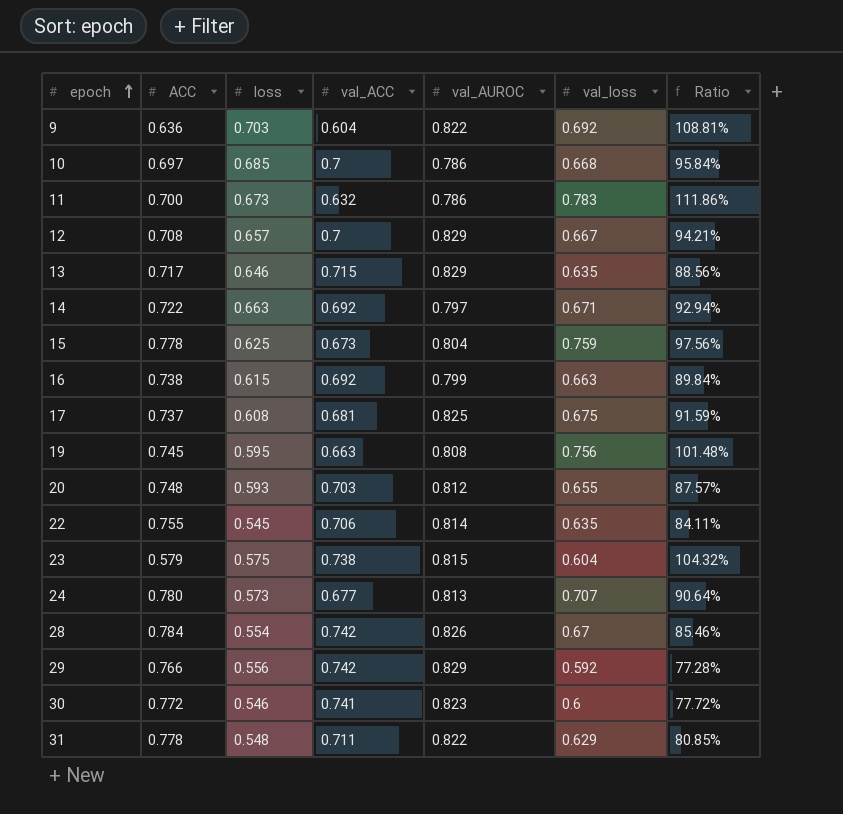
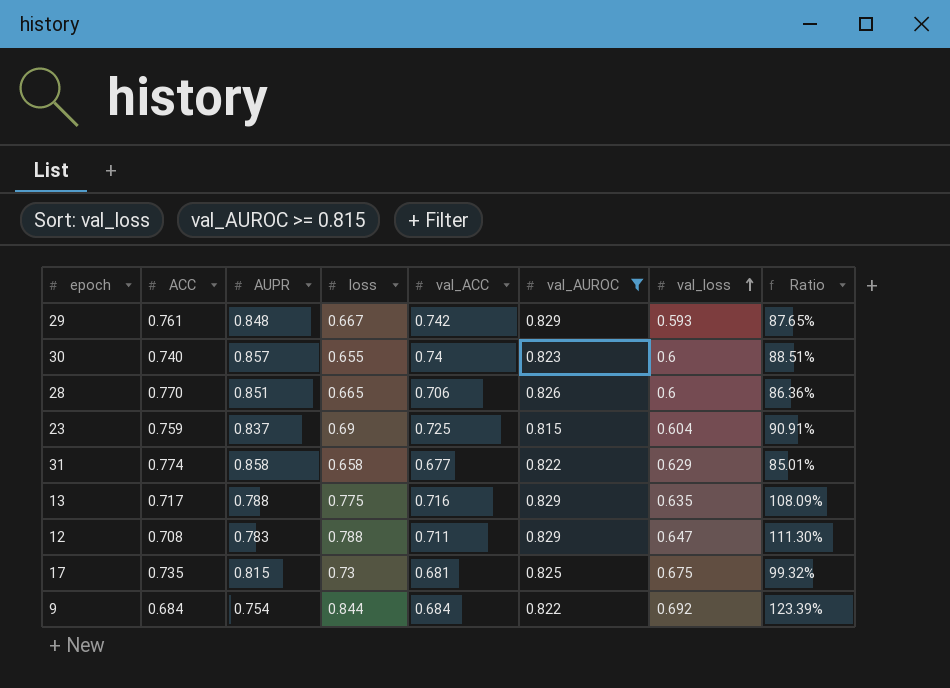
filter: none -> val_AUROC >= 0.815
row order: epoch ascending -> val_loss ascending
column AUPR | position: none -> 3
column Ratio | formula: [val_loss] / [ACC] -> [loss] / [ACC]
29 | ACC: 0.766 -> 0.761
29 | loss: 0.556 -> 0.667
29 | val_loss: 0.592 -> 0.593
30 | ACC: 0.772 -> 0.740
30 | loss: 0.546 -> 0.655
30 | val_ACC: 0.741 -> 0.74
28 | ACC: 0.784 -> 0.770
28 | loss: 0.554 -> 0.665
28 | val_ACC: 0.742 -> 0.706
28 | val_loss: 0.67 -> 0.6
23 | ACC: 0.579 -> 0.759
23 | loss: 0.575 -> 0.69
23 | val_ACC: 0.738 -> 0.725
31 | ACC: 0.778 -> 0.774
31 | loss: 0.548 -> 0.658
31 | val_ACC: 0.711 -> 0.677
13 | loss: 0.646 -> 0.775
13 | val_ACC: 0.715 -> 0.716
12 | loss: 0.657 -> 0.788
12 | val_ACC: 0.7 -> 0.711
12 | val_loss: 0.667 -> 0.647
17 | ACC: 0.737 -> 0.735
17 | loss: 0.608 -> 0.73
9 | ACC: 0.636 -> 0.684
9 | loss: 0.703 -> 0.844
9 | val_ACC: 0.604 -> 0.684

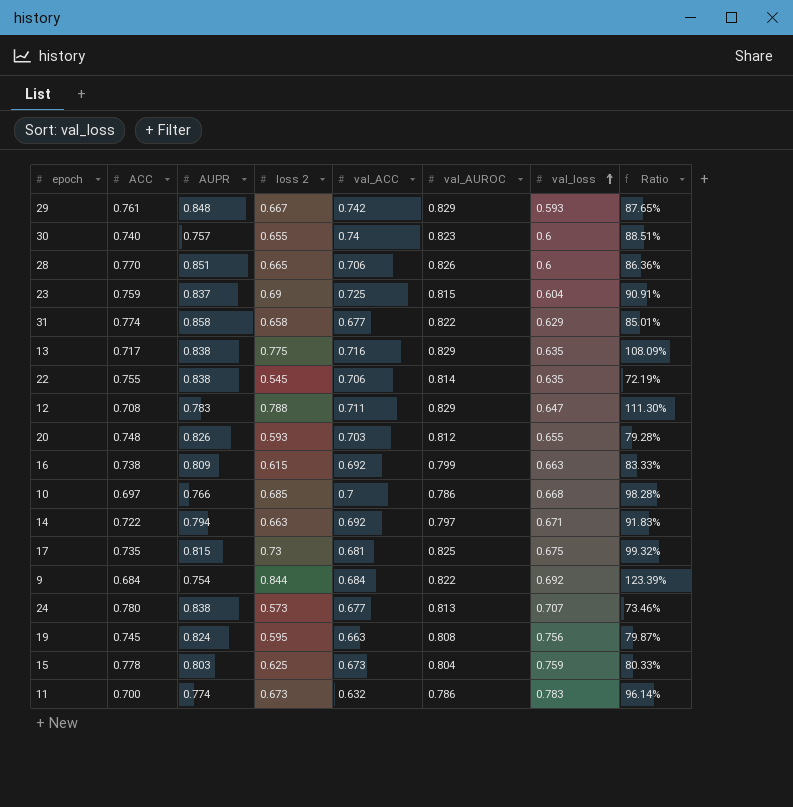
filter: val_AUROC >= 0.815 -> none
column name: loss -> loss 2
30 | AUPR: 0.857 -> 0.757
13 | AUPR: 0.788 -> 0.838

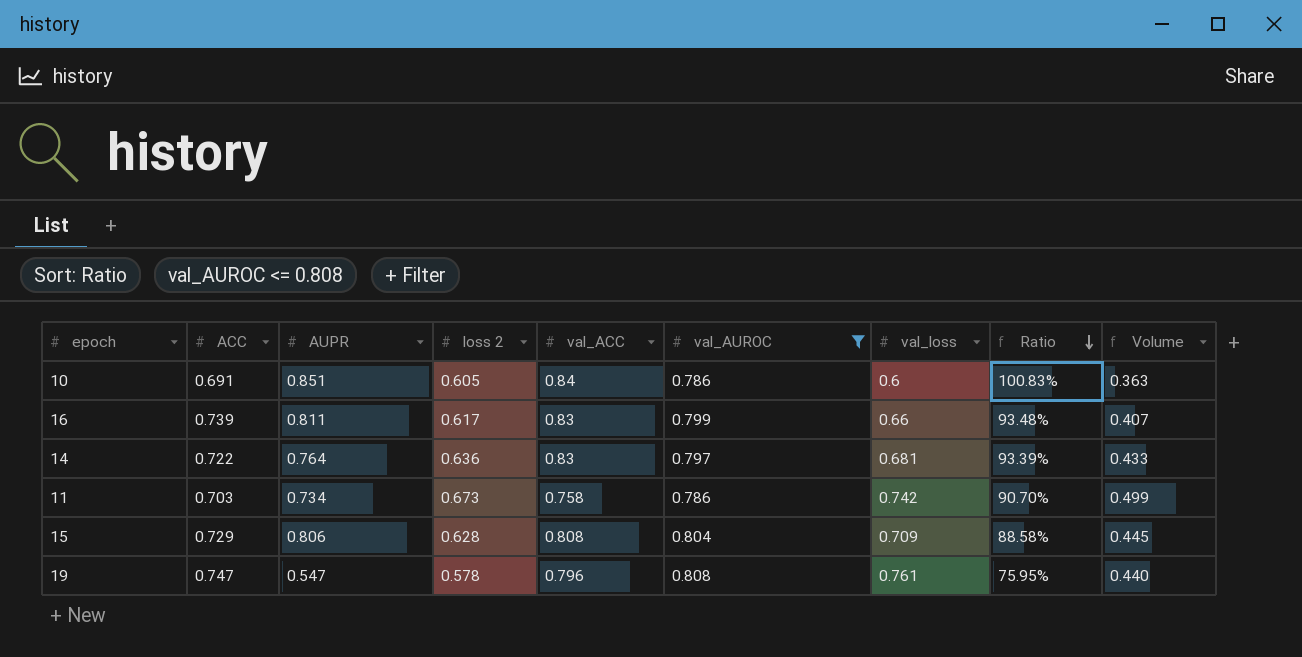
filter: none -> val_AUROC <= 0.808
row order: val_loss ascending -> Ratio descending
column Ratio | formula: [loss 2] / [ACC] -> [loss 2] / [val_loss]
column Volume | formula: none -> [loss 2] * [val_loss]
10 | ACC: 0.697 -> 0.691
10 | AUPR: 0.766 -> 0.851
10 | loss 2: 0.685 -> 0.605
10 | val_ACC: 0.7 -> 0.84
10 | val_loss: 0.668 -> 0.6
16 | ACC: 0.738 -> 0.739
16 | AUPR: 0.809 -> 0.811
16 | loss 2: 0.615 -> 0.617
16 | val_ACC: 0.692 -> 0.83
16 | val_loss: 0.663 -> 0.66
14 | AUPR: 0.794 -> 0.764
14 | loss 2: 0.663 -> 0.636
14 | val_ACC: 0.692 -> 0.83
14 | val_loss: 0.671 -> 0.681
11 | ACC: 0.700 -> 0.703
11 | AUPR: 0.774 -> 0.734
11 | val_ACC: 0.632 -> 0.758
11 | val_loss: 0.783 -> 0.742
15 | ACC: 0.778 -> 0.729
15 | AUPR: 0.803 -> 0.806
15 | loss 2: 0.625 -> 0.628
15 | val_ACC: 0.673 -> 0.808
15 | val_loss: 0.759 -> 0.709
19 | ACC: 0.745 -> 0.747
19 | AUPR: 0.824 -> 0.547
19 | loss 2: 0.595 -> 0.578
19 | val_ACC: 0.663 -> 0.796
19 | val_loss: 0.756 -> 0.761

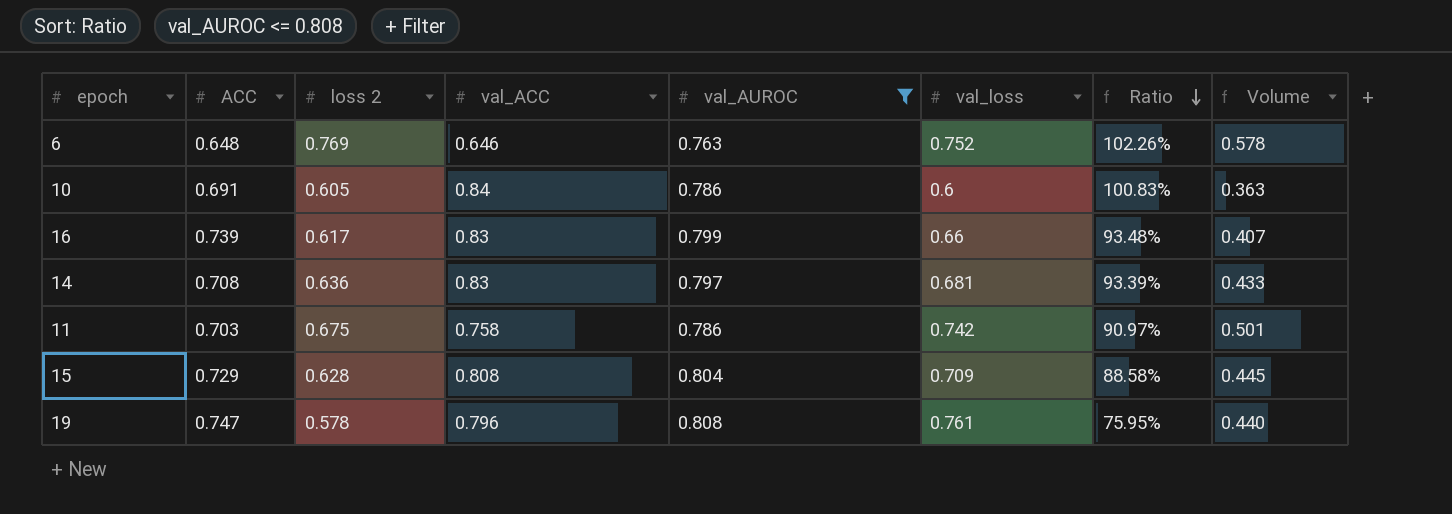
column AUPR | position: 3 -> none
row 6: none -> 0.648 | 0.769 | 0.646 | 0.763 | 0.752 | 102.26% | 0.578
14 | ACC: 0.722 -> 0.708
11 | loss 2: 0.673 -> 0.675
11 | Ratio: 90.70% -> 90.97%
11 | Volume: 0.499 -> 0.501

